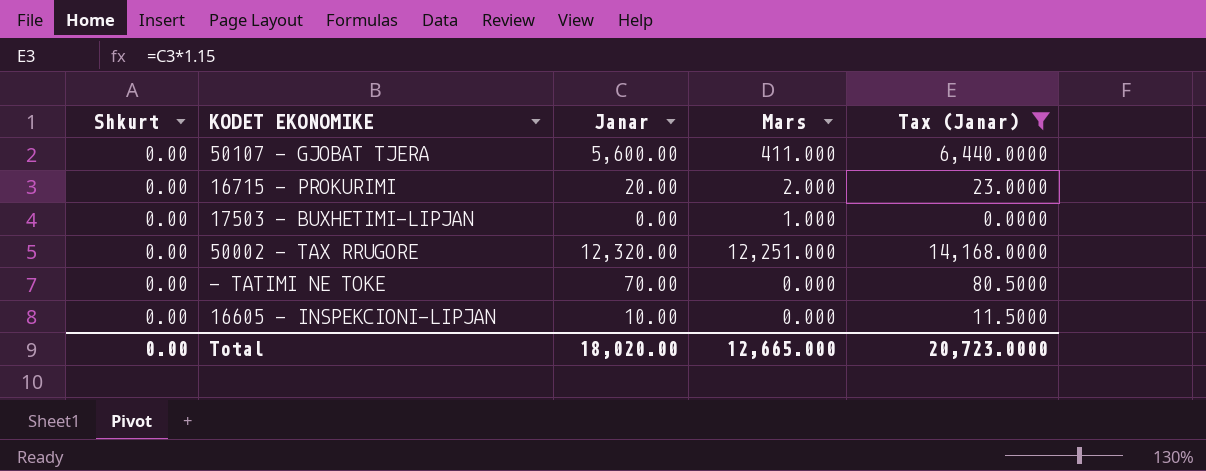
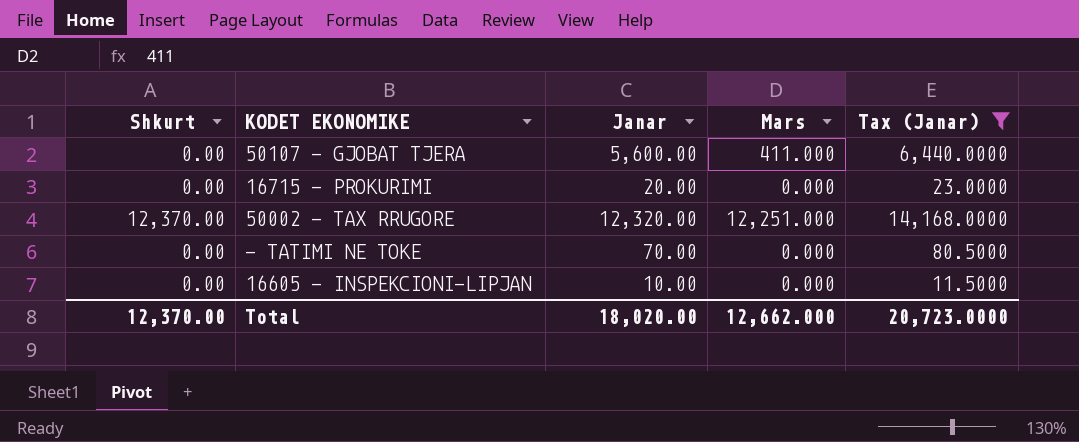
row 17503 - BUXHETIMI-LIPJAN: 0.00 | 0.00 | 1.000 | 0.0000 -> none
16715 - PROKURIMI | Mars: 2.000 -> 0.000
50002 - TAX RRUGORE | Shkurt: 0.00 -> 12,370.00
Total | Shkurt: 0.00 -> 12,370.00
Total | Mars: 12,665.000 -> 12,662.000

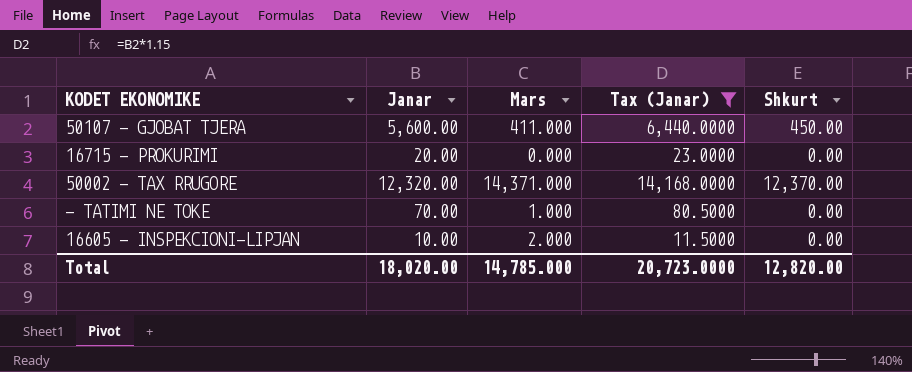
column Shkurt | position: 1 -> 5
50107 - GJOBAT TJERA | Shkurt: 0.00 -> 450.00
50002 - TAX RRUGORE | Mars: 12,251.000 -> 14,371.000
- TATIMI NE TOKE | Mars: 0.000 -> 1.000
16605 - INSPEKCIONI-LIPJAN | Mars: 0.000 -> 2.000
Total | Mars: 12,662.000 -> 14,785.000
Total | Shkurt: 12,370.00 -> 12,820.00

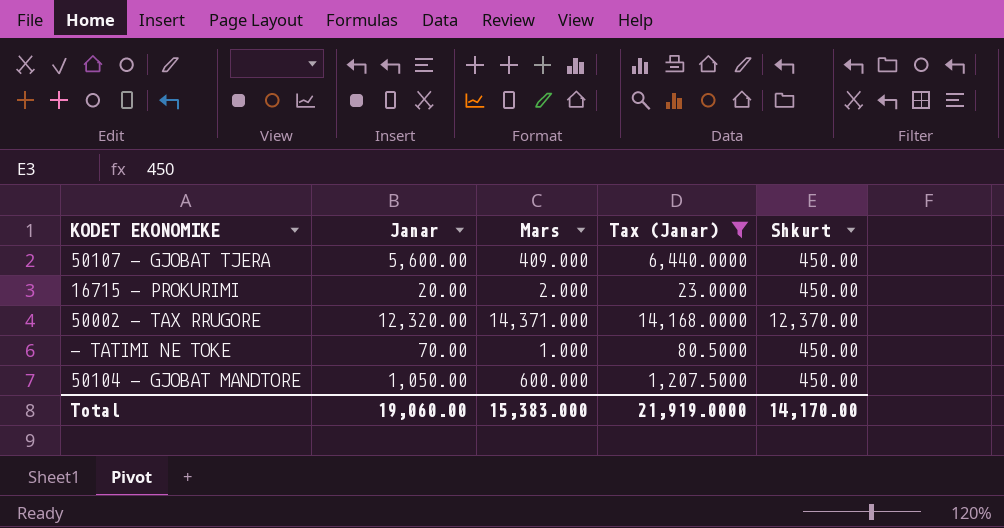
row 16605 - INSPEKCIONI-LIPJAN: 10.00 | 2.000 | 11.5000 | 0.00 -> none
50107 - GJOBAT TJERA | Mars: 411.000 -> 409.000
16715 - PROKURIMI | Mars: 0.000 -> 2.000
16715 - PROKURIMI | Shkurt: 0.00 -> 450.00
- TATIMI NE TOKE | Shkurt: 0.00 -> 450.00
row 50104 - GJOBAT MANDTORE: none -> 1,050.00 | 600.000 | 1,207.5000 | 450.00
Total | Janar: 18,020.00 -> 19,060.00
Total | Mars: 14,785.000 -> 15,383.000
Total | Tax (Janar): 20,723.0000 -> 21,919.0000
Total | Shkurt: 12,820.00 -> 14,170.00

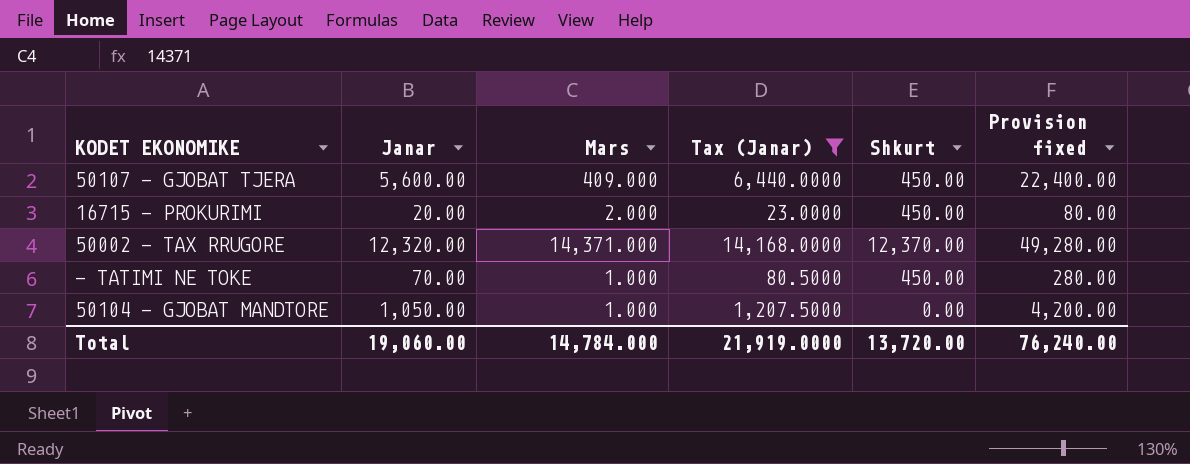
column Provision fixed | formula: none -> [Janar] * 4
50104 - GJOBAT MANDTORE | Mars: 600.000 -> 1.000
50104 - GJOBAT MANDTORE | Shkurt: 450.00 -> 0.00
Total | Mars: 15,383.000 -> 14,784.000
Total | Shkurt: 14,170.00 -> 13,720.00

